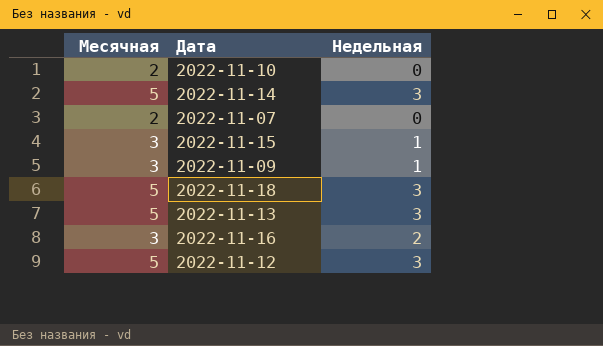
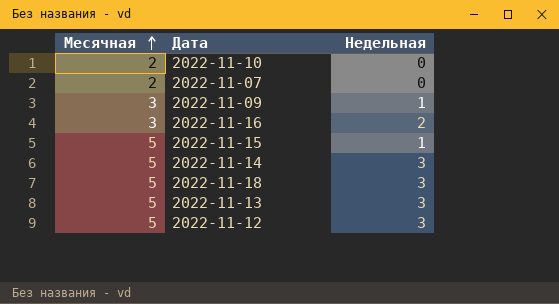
row order: none -> Месячная ascending
2022-11-15 | Месячная: 3 -> 5

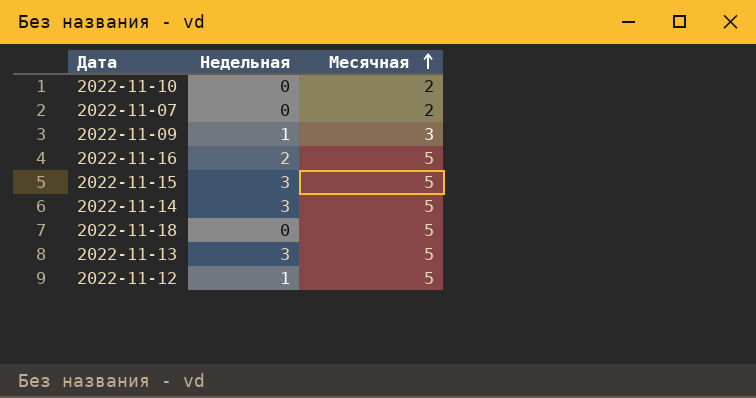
column Месячная | position: 1 -> 3
2022-11-16 | Месячная: 3 -> 5
2022-11-15 | Недельная: 1 -> 3
2022-11-18 | Недельная: 3 -> 0
2022-11-12 | Недельная: 3 -> 1

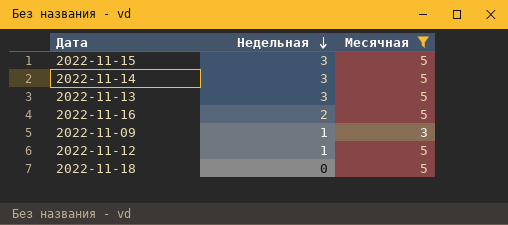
filter: none -> Месячная != 2
row order: Месячная ascending -> Недельная descending

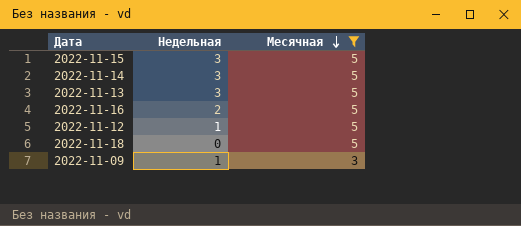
row order: Недельная descending -> Месячная descending

